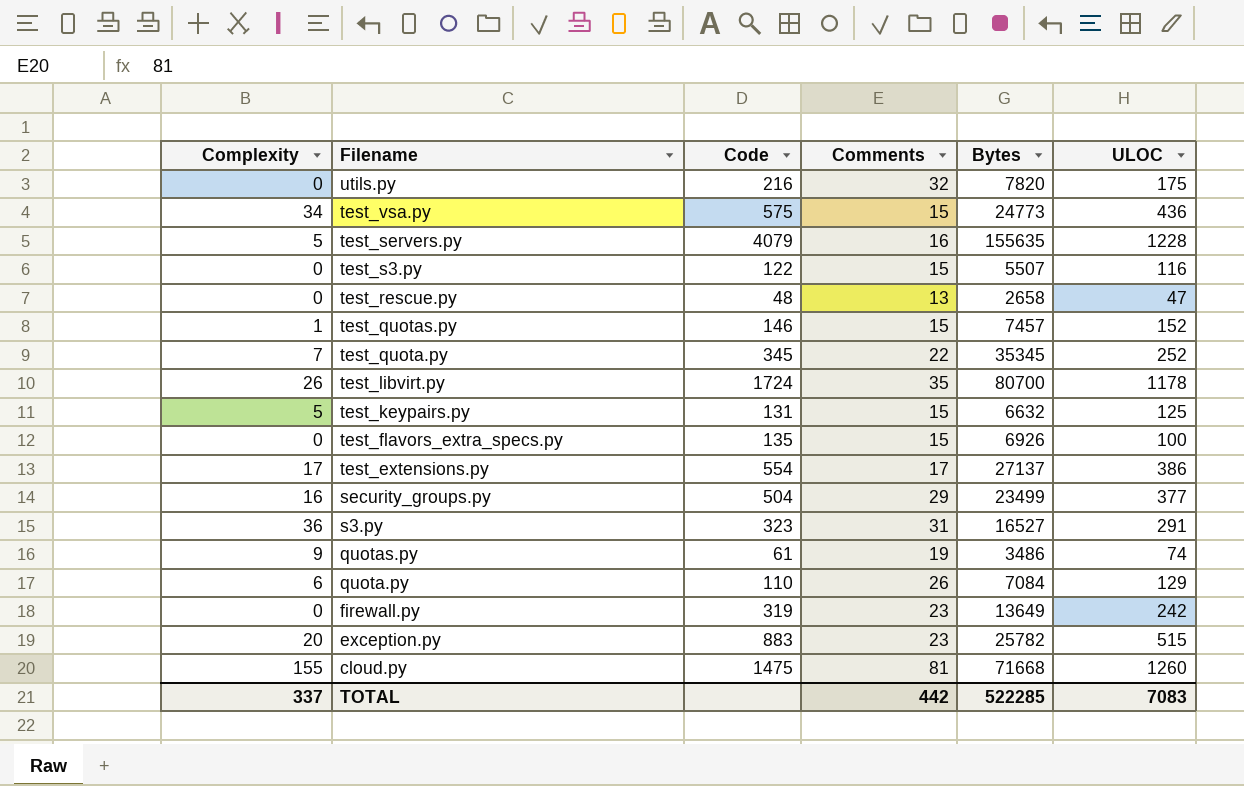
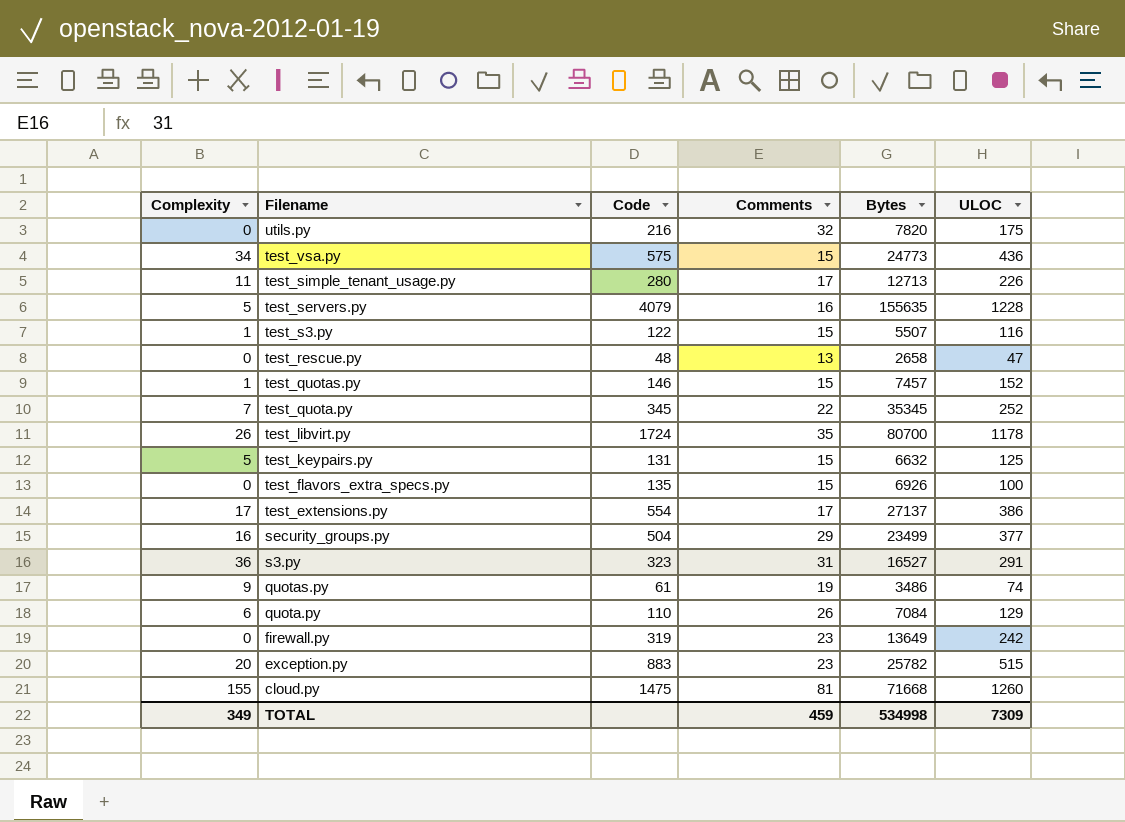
row test_simple_tenant_usage.py: none -> 11 | 280 | 17 | 12713 | 226
test_s3.py | Complexity: 0 -> 1
TOTAL | Complexity: 337 -> 349
TOTAL | Comments: 442 -> 459
TOTAL | Bytes: 522285 -> 534998
TOTAL | ULOC: 7083 -> 7309

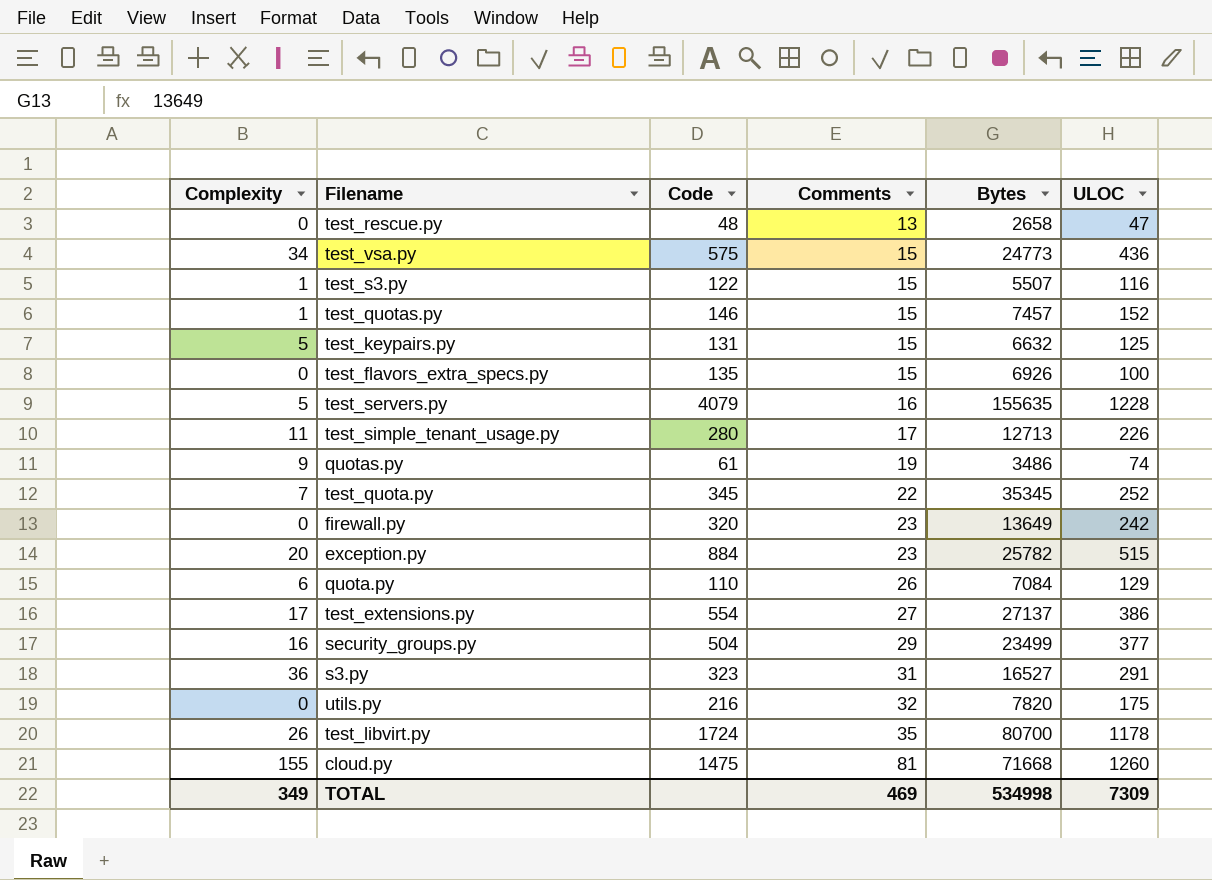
row order: Filename descending -> Comments ascending
firewall.py | Code: 319 -> 320
exception.py | Code: 883 -> 884
test_extensions.py | Comments: 17 -> 27
TOTAL | Comments: 459 -> 469

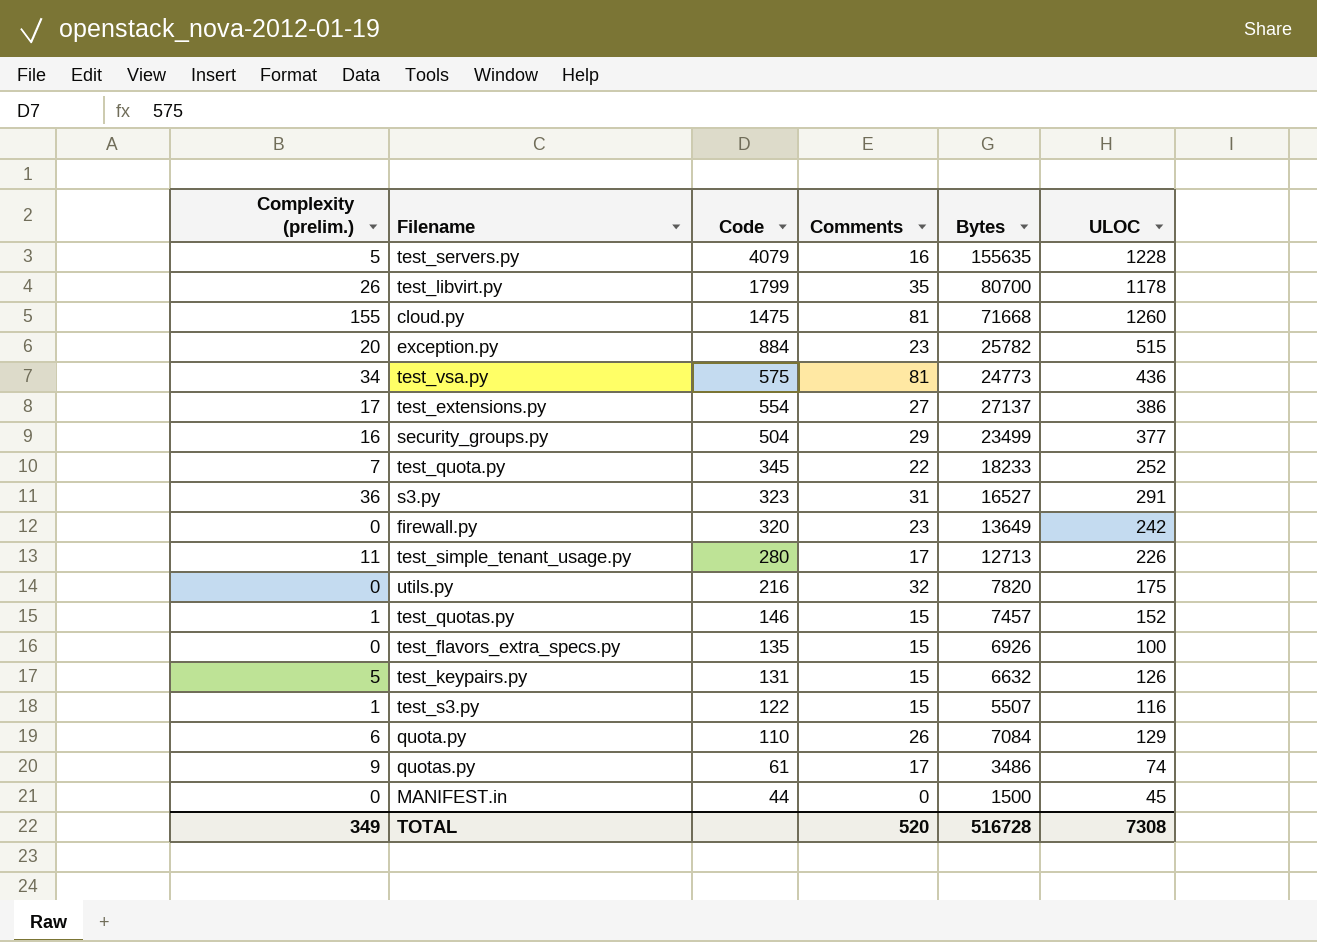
row order: Comments ascending -> Code descending
column name: Complexity -> Complexity (prelim.)
row test_rescue.py: 0 | 48 | 13 | 2658 | 47 -> none
test_libvirt.py | Code: 1724 -> 1799
test_vsa.py | Comments: 15 -> 81
test_quota.py | Bytes: 35345 -> 18233
test_keypairs.py | ULOC: 125 -> 126
quotas.py | Comments: 19 -> 17
row MANIFEST.in: none -> 0 | 44 | 0 | 1500 | 45
TOTAL | Comments: 469 -> 520
TOTAL | Bytes: 534998 -> 516728
TOTAL | ULOC: 7309 -> 7308

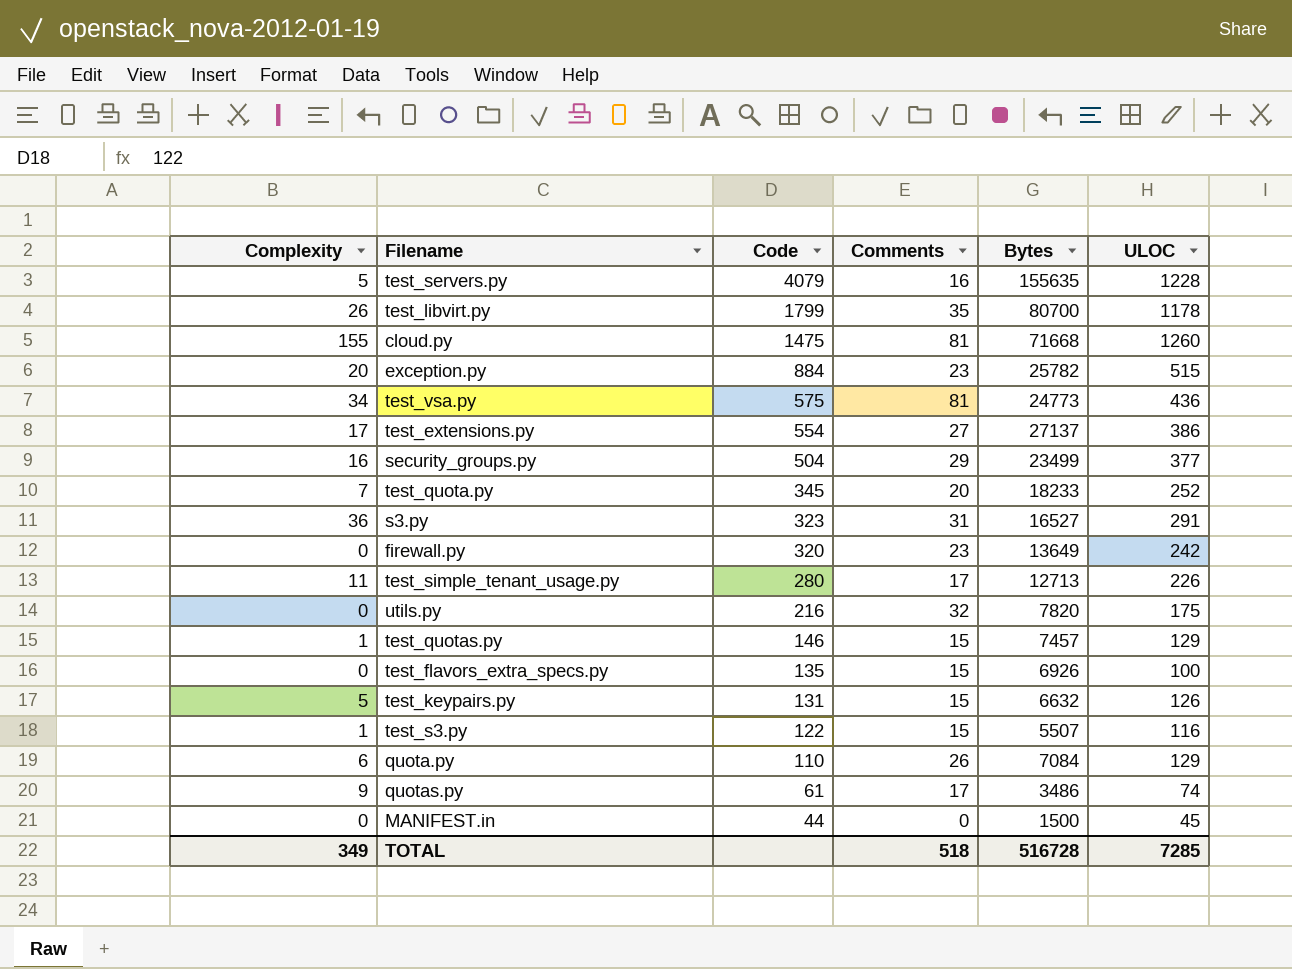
column name: Complexity (prelim.) -> Complexity
test_quota.py | Comments: 22 -> 20
test_quotas.py | ULOC: 152 -> 129
TOTAL | Comments: 520 -> 518
TOTAL | ULOC: 7308 -> 7285

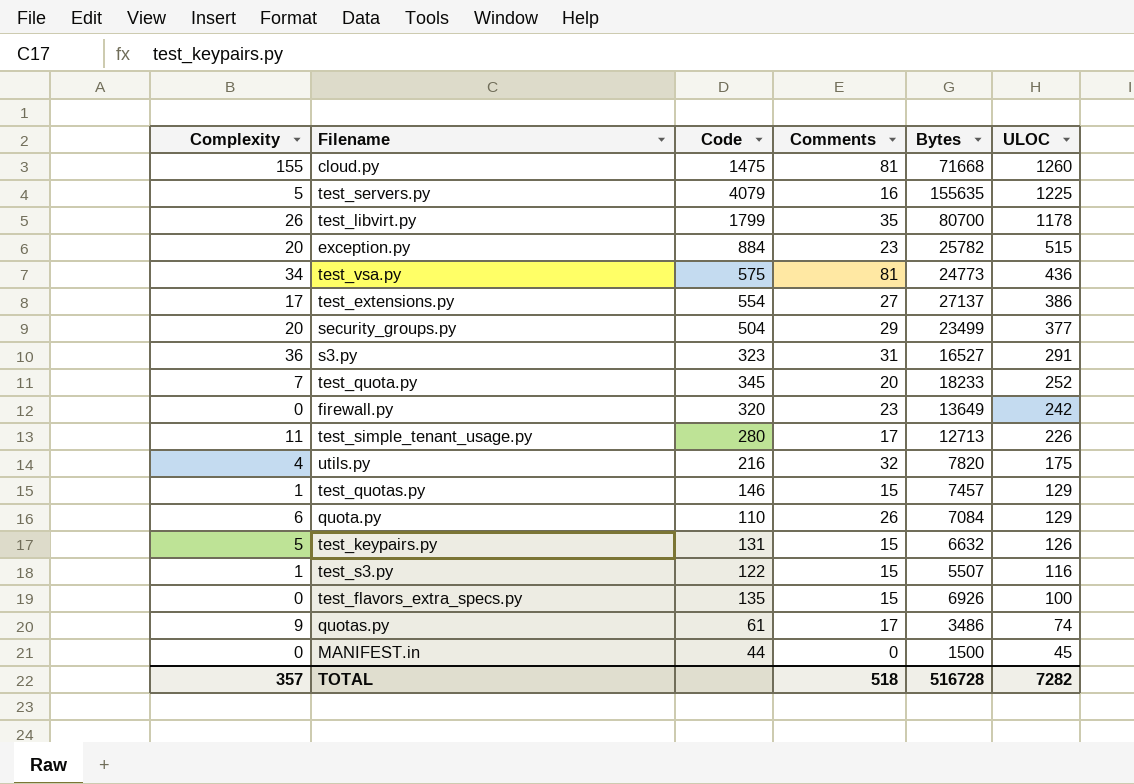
row order: Code descending -> ULOC descending
test_servers.py | ULOC: 1228 -> 1225
security_groups.py | Complexity: 16 -> 20
utils.py | Complexity: 0 -> 4
TOTAL | Complexity: 349 -> 357
TOTAL | ULOC: 7285 -> 7282

